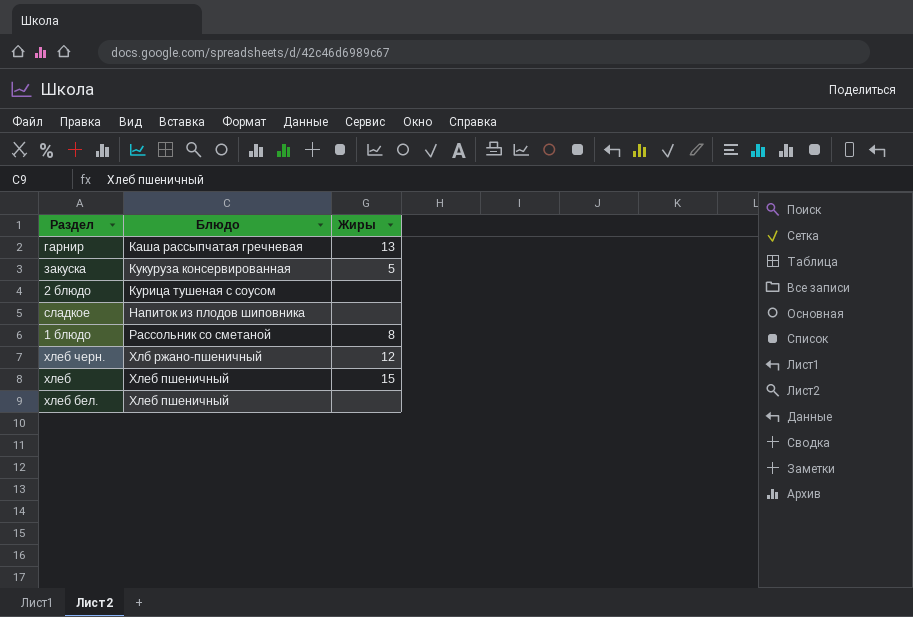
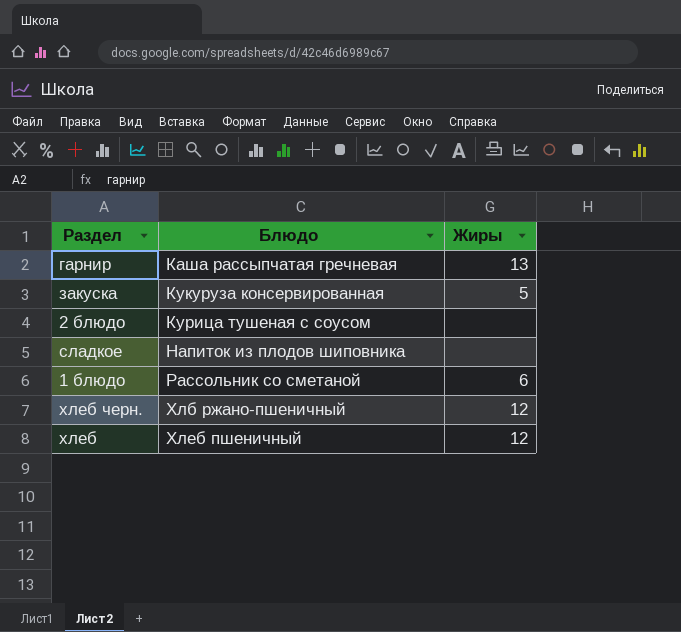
row хлеб бел.: Хлеб пшеничный | none -> none
1 блюдо | Жиры: 8 -> 6
хлеб | Жиры: 15 -> 12

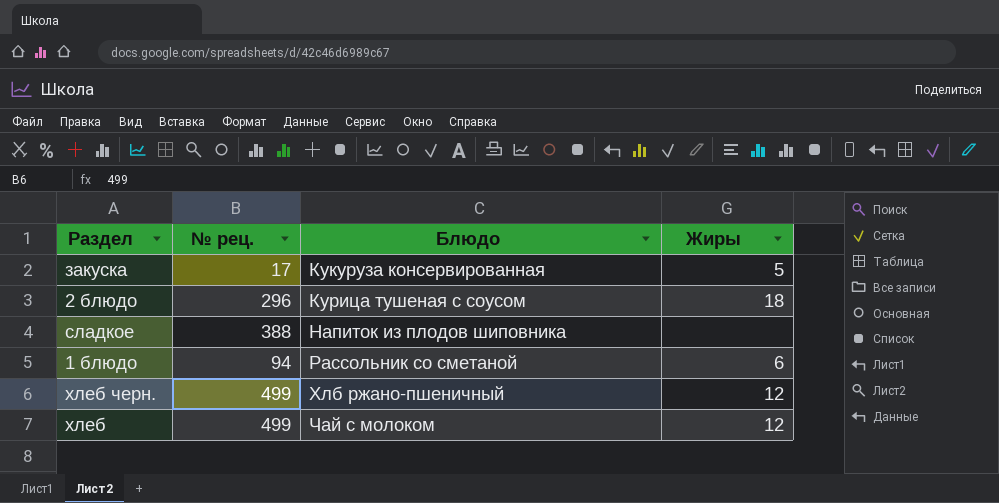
column № рец. | position: none -> 2
row гарнир: Каша рассыпчатая гречневая | 13 -> none
2 блюдо | Жиры: none -> 18
хлеб | Блюдо: Хлеб пшеничный -> Чай с молоком

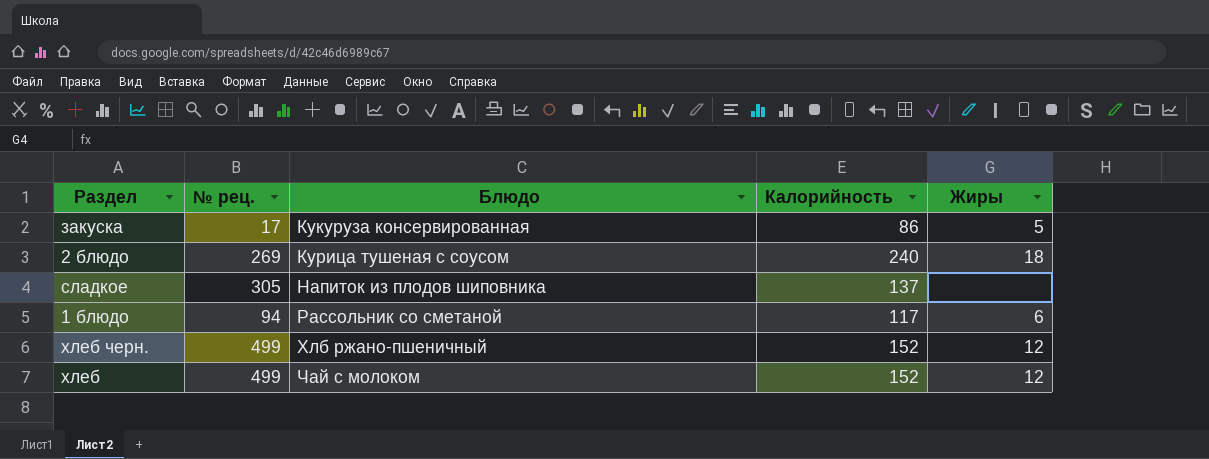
column Калорийность | position: none -> 4
2 блюдо | № рец.: 296 -> 269
сладкое | № рец.: 388 -> 305

